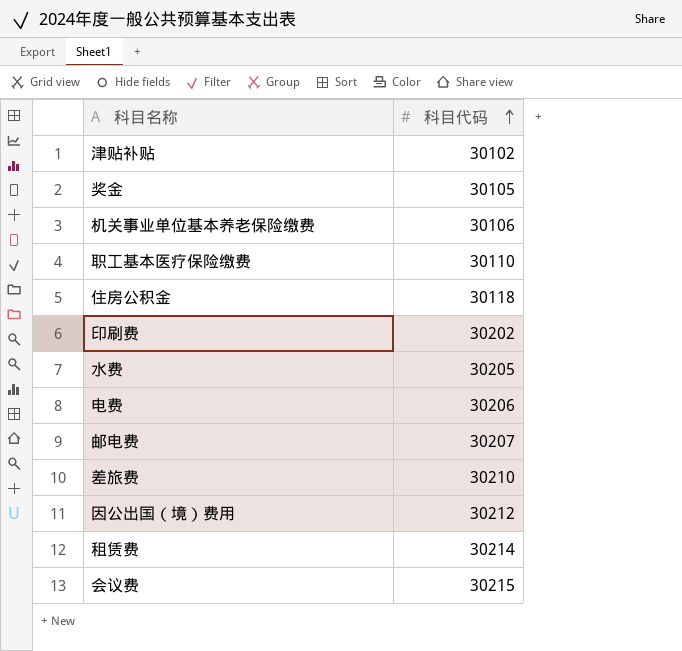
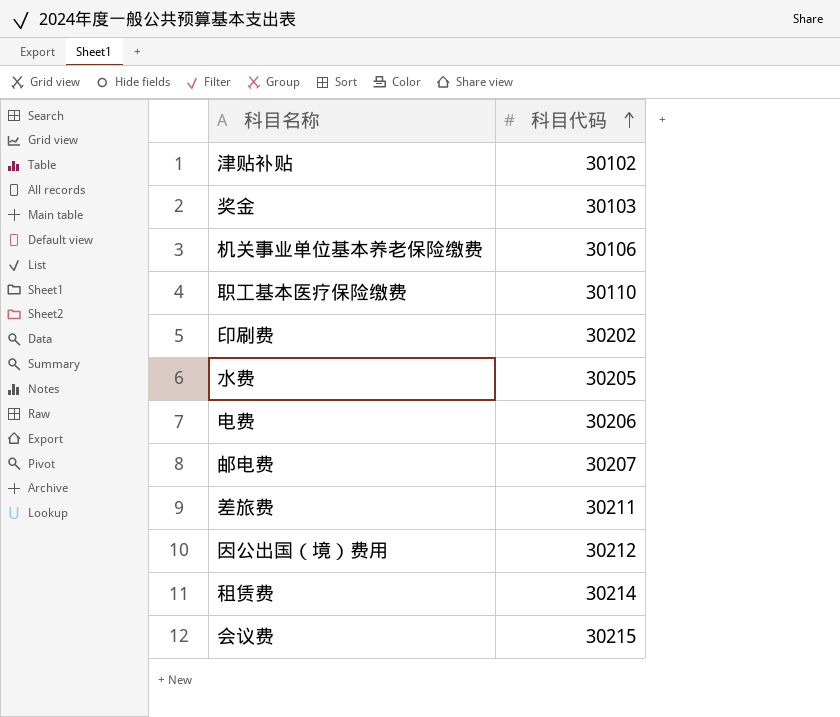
row 住房公积金: 30118 -> none
奖金 | 科目代码: 30105 -> 30103
差旅费 | 科目代码: 30210 -> 30211

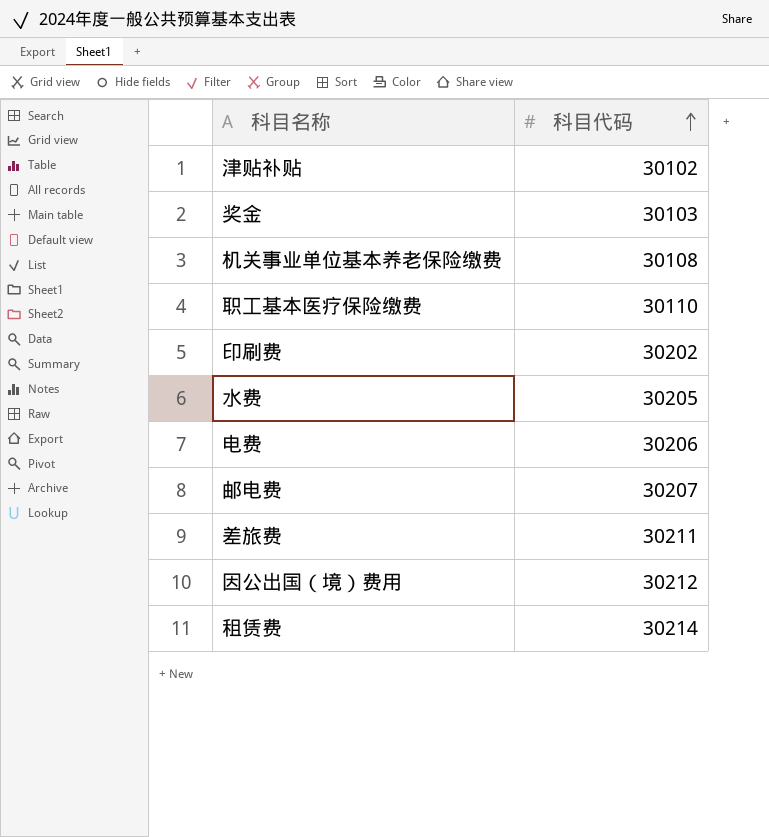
row 会议费: 30215 -> none
机关事业单位基本养老保险缴费 | 科目代码: 30106 -> 30108

